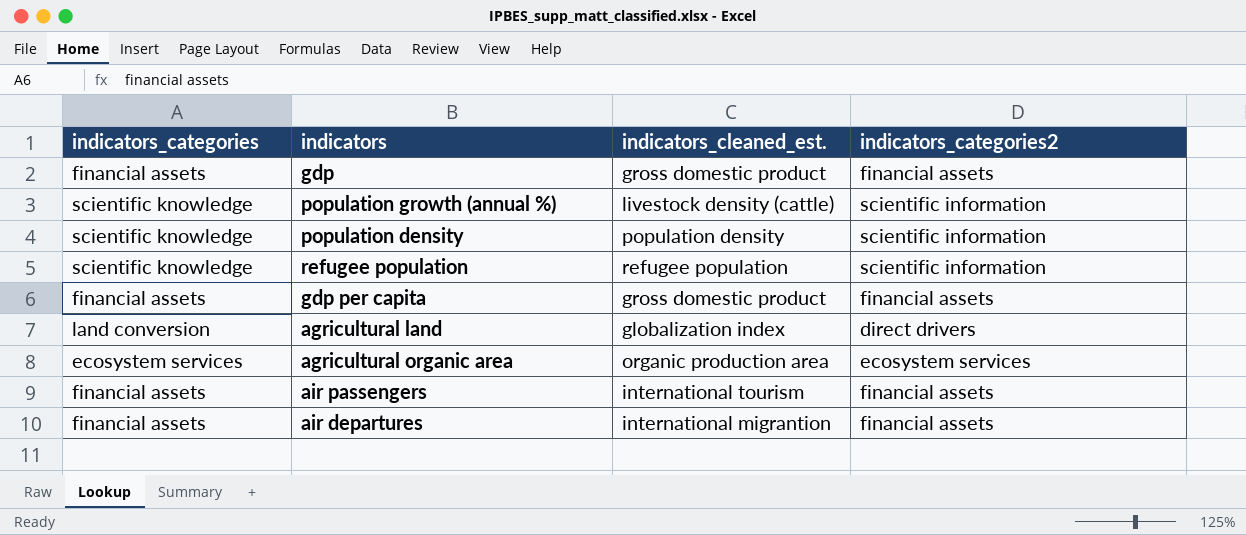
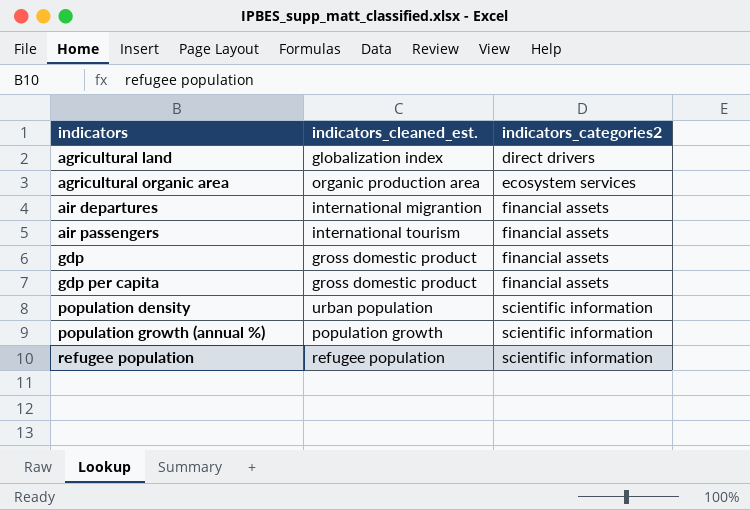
row order: none -> indicators ascending
column indicators_categories | position: 1 -> none
population density | indicators_cleaned_est.: population density -> urban population
population growth (annual %) | indicators_cleaned_est.: livestock density (cattle) -> population growth

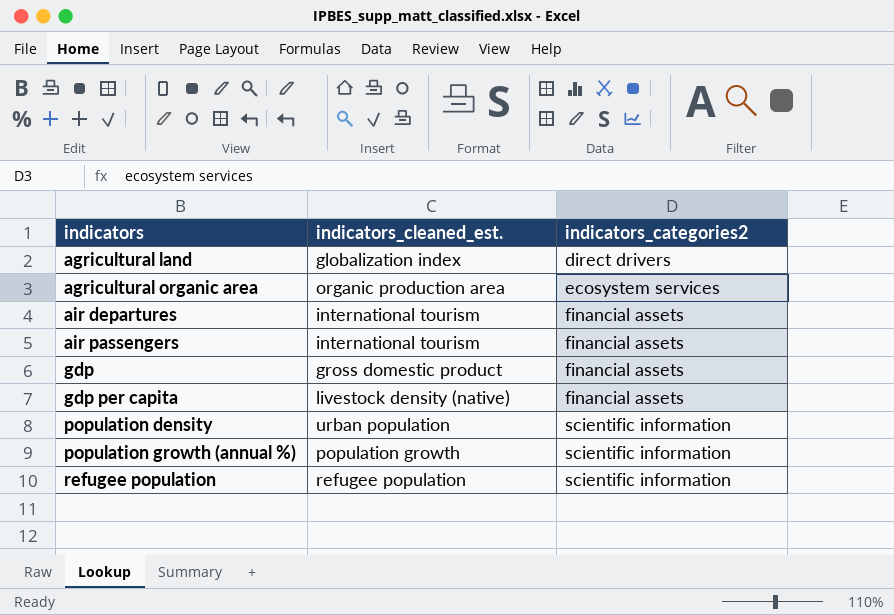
air departures | indicators_cleaned_est.: international migrantion -> international tourism
gdp per capita | indicators_cleaned_est.: gross domestic product -> livestock density (native)

